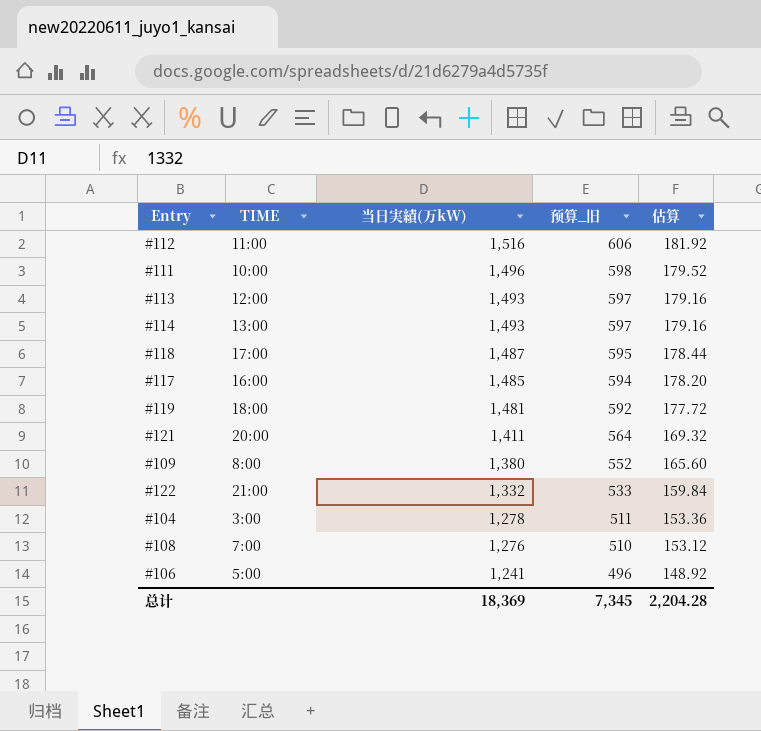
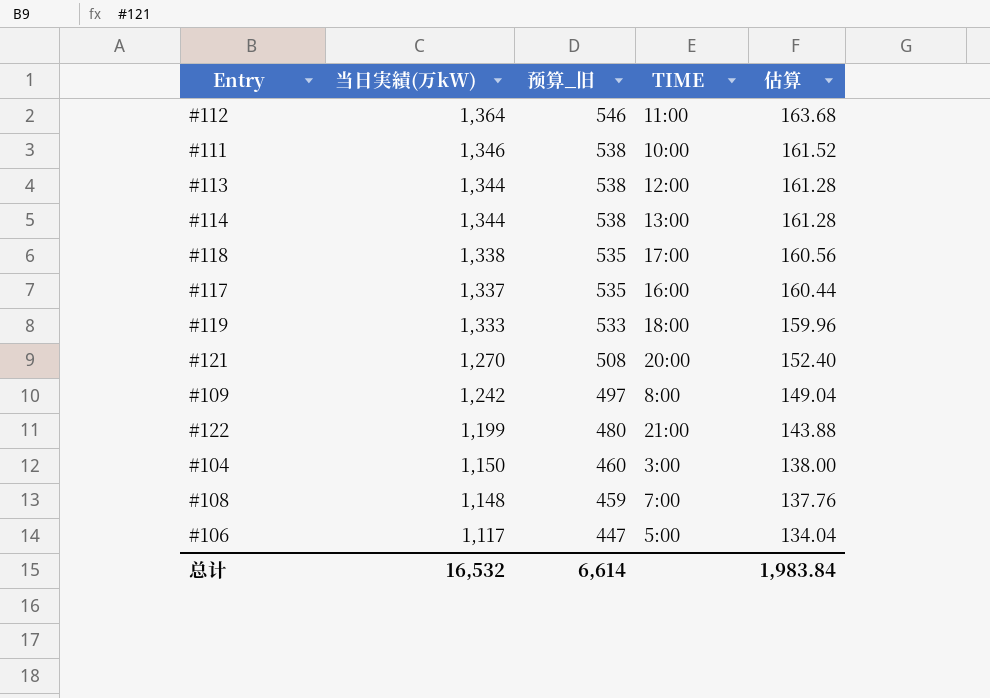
column TIME | position: 2 -> 4
#112 | 当日実績(万kW): 1,516 -> 1,364
#112 | 预算_旧: 606 -> 546
#112 | 估算: 181.92 -> 163.68
#111 | 当日実績(万kW): 1,496 -> 1,346
#111 | 预算_旧: 598 -> 538
#111 | 估算: 179.52 -> 161.52
#113 | 当日実績(万kW): 1,493 -> 1,344
#113 | 预算_旧: 597 -> 538
#113 | 估算: 179.16 -> 161.28
#114 | 当日実績(万kW): 1,493 -> 1,344
#114 | 预算_旧: 597 -> 538
#114 | 估算: 179.16 -> 161.28
#118 | 当日実績(万kW): 1,487 -> 1,338
#118 | 预算_旧: 595 -> 535
#118 | 估算: 178.44 -> 160.56
#117 | 当日実績(万kW): 1,485 -> 1,337
#117 | 预算_旧: 594 -> 535
#117 | 估算: 178.20 -> 160.44
#119 | 当日実績(万kW): 1,481 -> 1,333
#119 | 预算_旧: 592 -> 533
#119 | 估算: 177.72 -> 159.96
#121 | 当日実績(万kW): 1,411 -> 1,270
#121 | 预算_旧: 564 -> 508
#121 | 估算: 169.32 -> 152.40
#109 | 当日実績(万kW): 1,380 -> 1,242
#109 | 预算_旧: 552 -> 497
#109 | 估算: 165.60 -> 149.04
#122 | 当日実績(万kW): 1,332 -> 1,199
#122 | 预算_旧: 533 -> 480
#122 | 估算: 159.84 -> 143.88
#104 | 当日実績(万kW): 1,278 -> 1,150
#104 | 预算_旧: 511 -> 460
#104 | 估算: 153.36 -> 138.00
#108 | 当日実績(万kW): 1,276 -> 1,148
#108 | 预算_旧: 510 -> 459
#108 | 估算: 153.12 -> 137.76
#106 | 当日実績(万kW): 1,241 -> 1,117
#106 | 预算_旧: 496 -> 447
#106 | 估算: 148.92 -> 134.04
总计 | 当日実績(万kW): 18,369 -> 16,532
总计 | 预算_旧: 7,345 -> 6,614
总计 | 估算: 2,204.28 -> 1,983.84

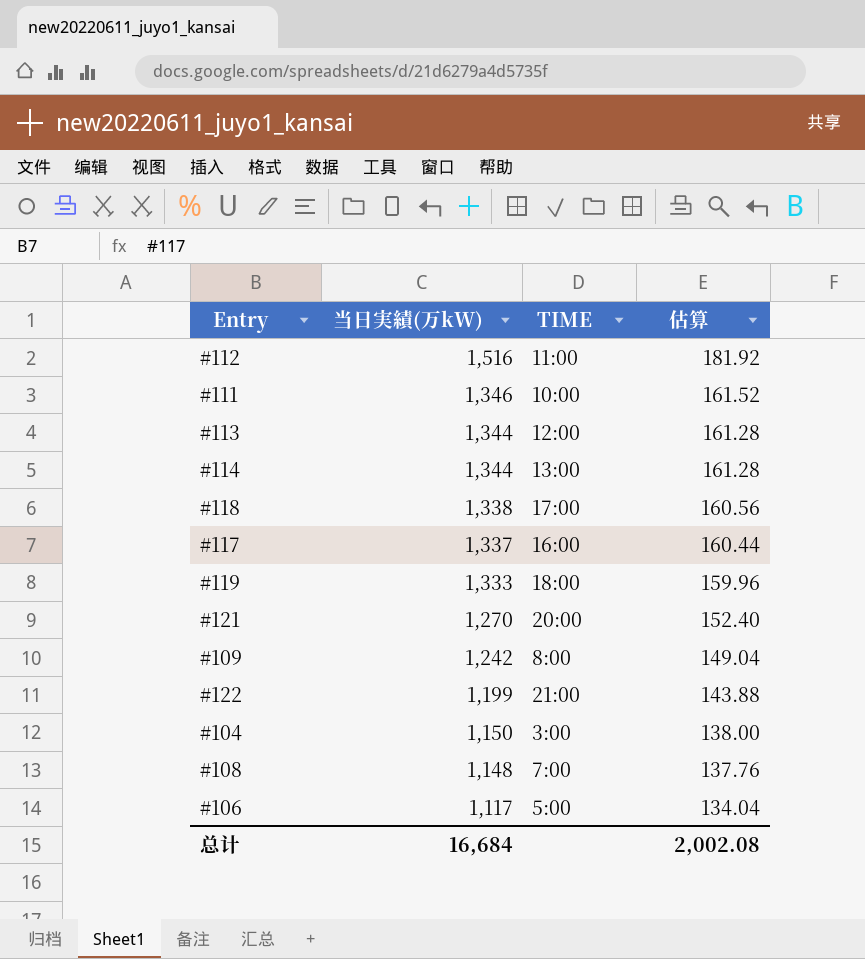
column 预算_旧 | formula: [当日実績(万kW)] * 0.4 -> none
#112 | 当日実績(万kW): 1,364 -> 1,516
#112 | 估算: 163.68 -> 181.92
总计 | 当日実績(万kW): 16,532 -> 16,684
总计 | 估算: 1,983.84 -> 2,002.08

